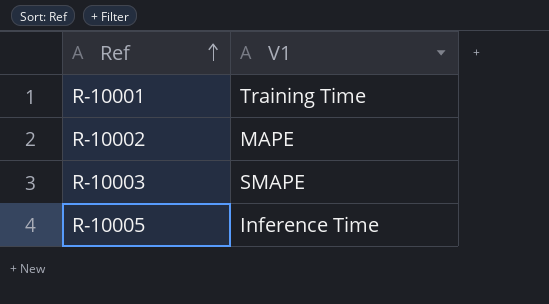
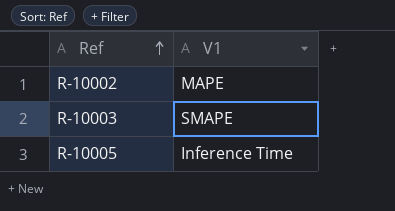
row R-10001: Training Time -> none

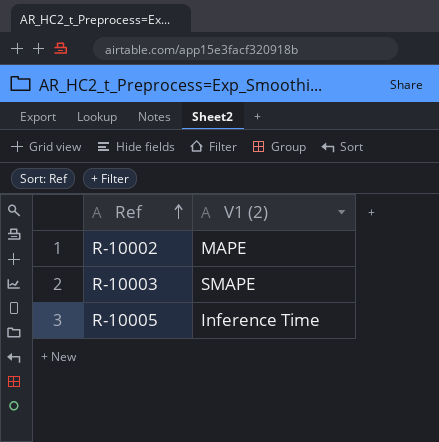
column name: V1 -> V1 (2)

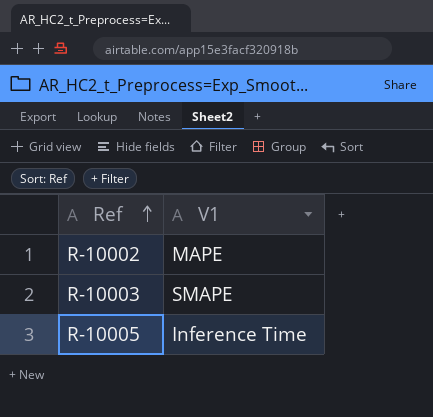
column name: V1 (2) -> V1

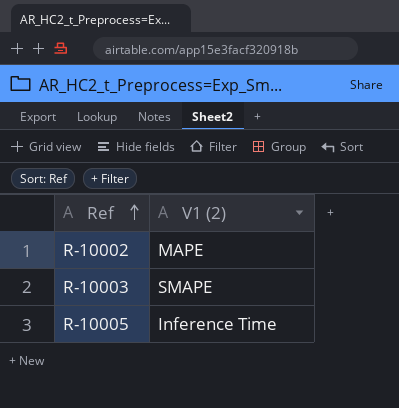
column name: V1 -> V1 (2)

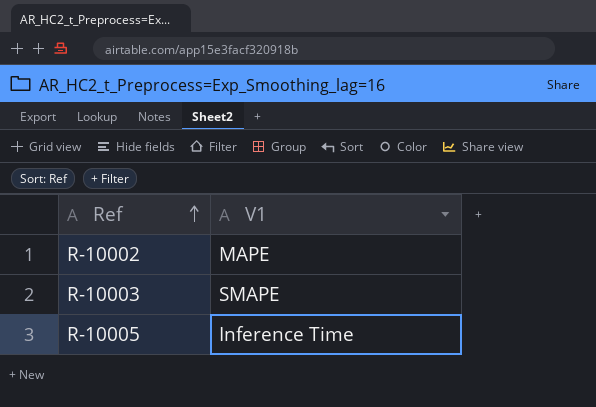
column name: V1 (2) -> V1

